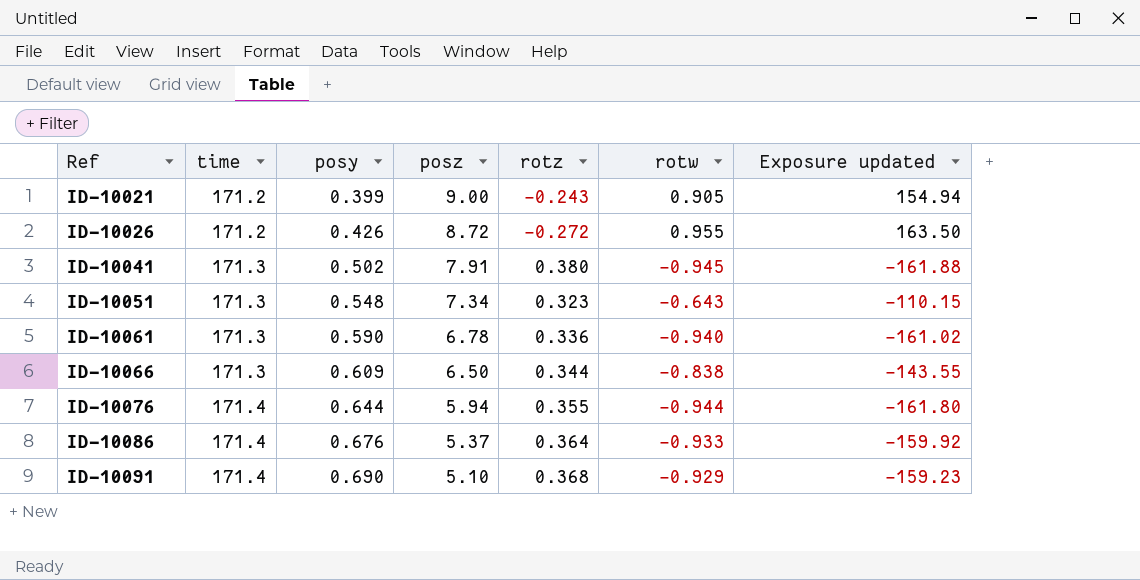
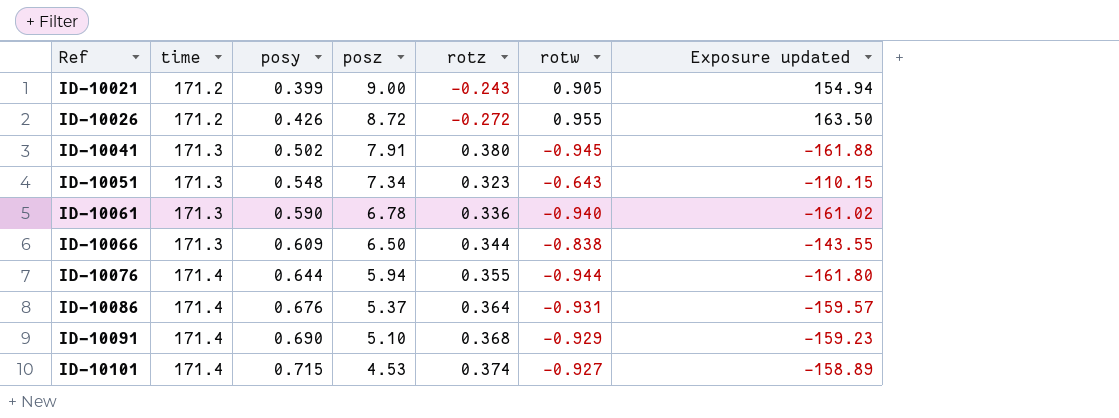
ID-10086 | rotw: -0.933 -> -0.931
ID-10086 | Exposure updated: -159.92 -> -159.57
row ID-10101: none -> 171.4 | 0.715 | 4.53 | 0.374 | -0.927 | -158.89

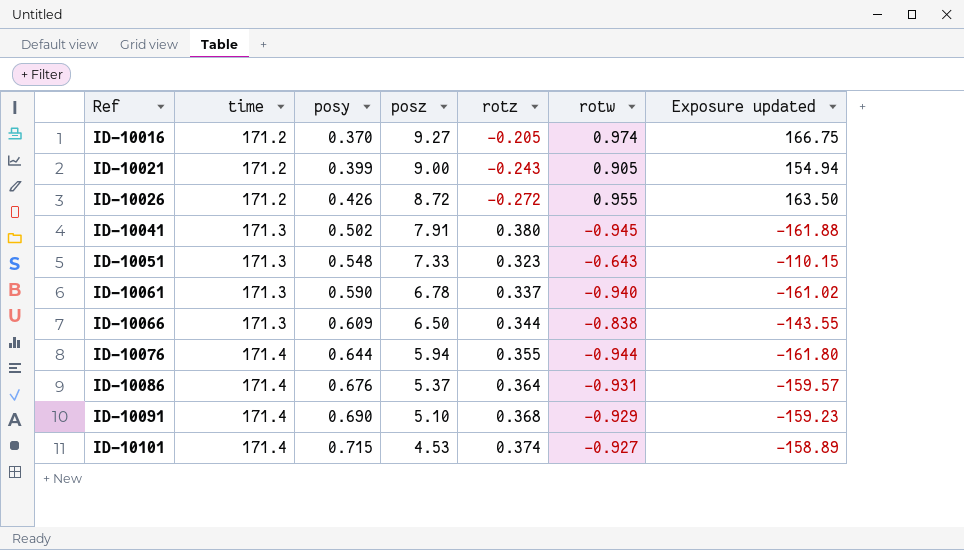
row ID-10016: none -> 171.2 | 0.370 | 9.27 | -0.205 | 0.974 | 166.75
ID-10051 | posz: 7.34 -> 7.33
ID-10061 | rotz: 0.336 -> 0.337

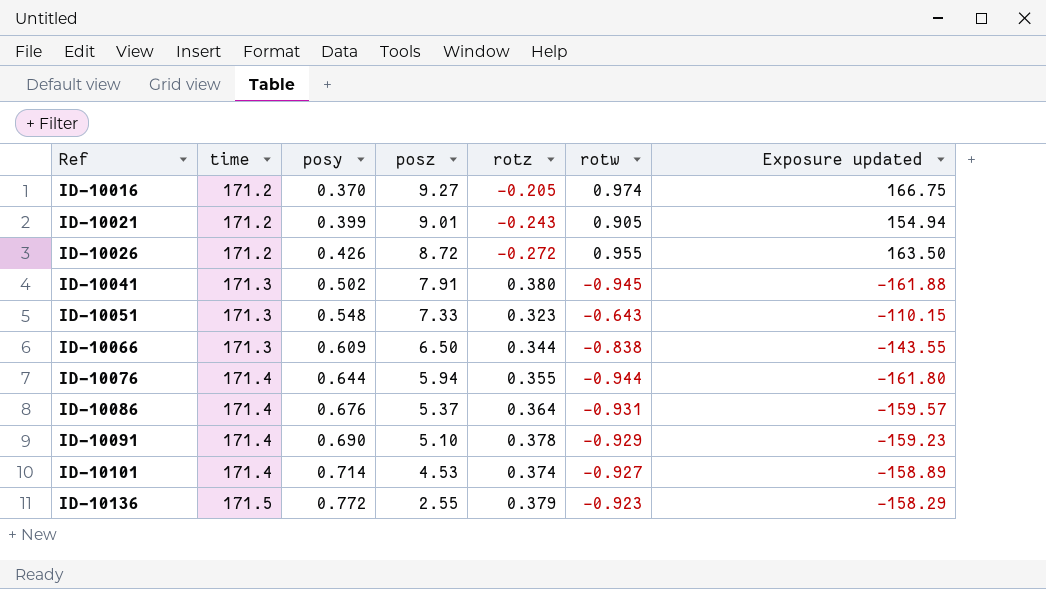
row ID-10061: 171.3 | 0.590 | 6.78 | 0.337 | -0.940 | -161.02 -> none
ID-10021 | posz: 9.00 -> 9.01
ID-10091 | rotz: 0.368 -> 0.378
ID-10101 | posy: 0.715 -> 0.714
row ID-10136: none -> 171.5 | 0.772 | 2.55 | 0.379 | -0.923 | -158.29

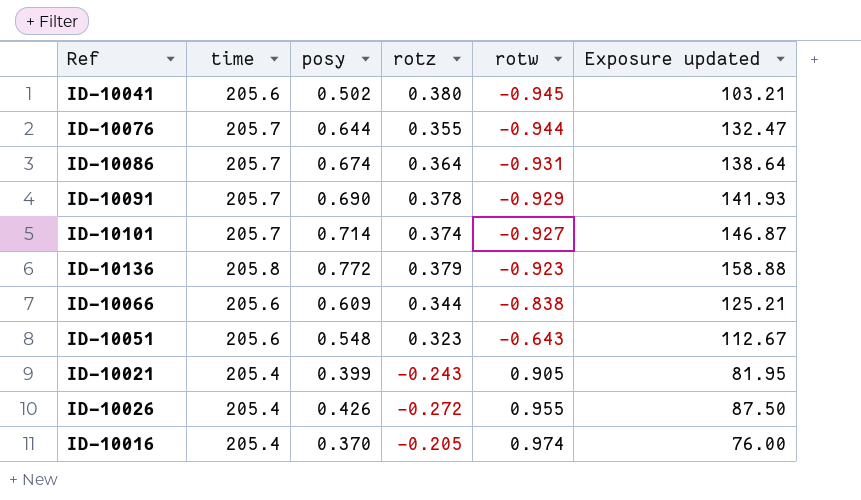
row order: Ref ascending -> rotw ascending
column posz | position: 4 -> none
column Exposure updated | formula: [time] * [rotw] -> [time] * [posy]
ID-10041 | time: 171.3 -> 205.6
ID-10076 | time: 171.4 -> 205.7
ID-10086 | time: 171.4 -> 205.7
ID-10086 | posy: 0.676 -> 0.674
ID-10091 | time: 171.4 -> 205.7
ID-10101 | time: 171.4 -> 205.7
ID-10136 | time: 171.5 -> 205.8
ID-10066 | time: 171.3 -> 205.6
ID-10051 | time: 171.3 -> 205.6
ID-10021 | time: 171.2 -> 205.4
ID-10026 | time: 171.2 -> 205.4
ID-10016 | time: 171.2 -> 205.4

